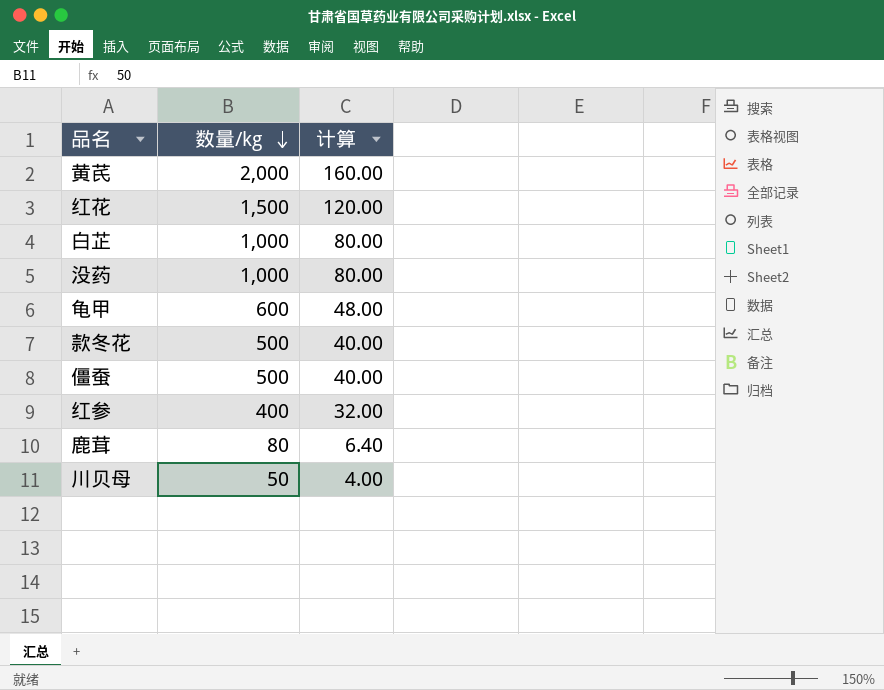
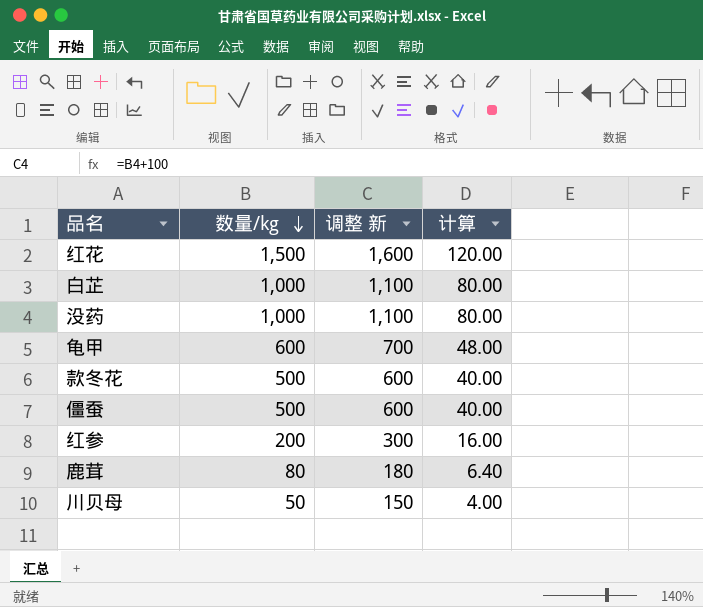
column 调整 新 | formula: none -> [数量/kg] + 100
row 黄芪: 2,000 | 160.00 -> none
红参 | 数量/kg: 400 -> 200
红参 | 计算: 32.00 -> 16.00

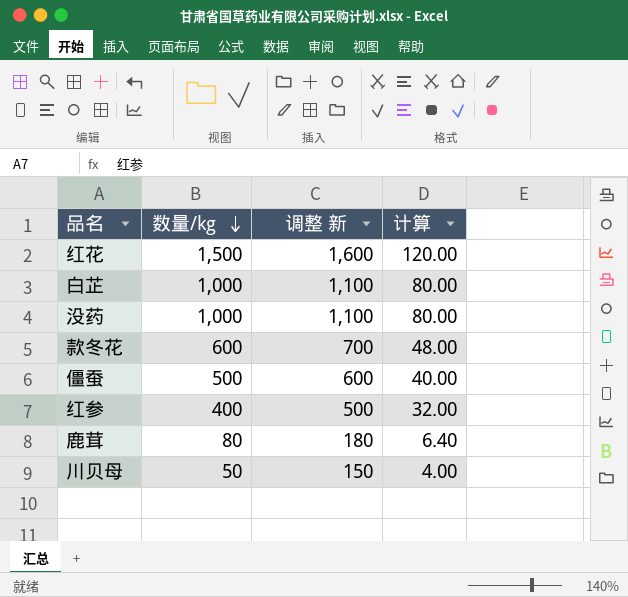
row 龟甲: 600 | 700 | 48.00 -> none
款冬花 | 数量/kg: 500 -> 600
款冬花 | 调整 新: 600 -> 700
款冬花 | 计算: 40.00 -> 48.00
红参 | 数量/kg: 200 -> 400
红参 | 调整 新: 300 -> 500
红参 | 计算: 16.00 -> 32.00

